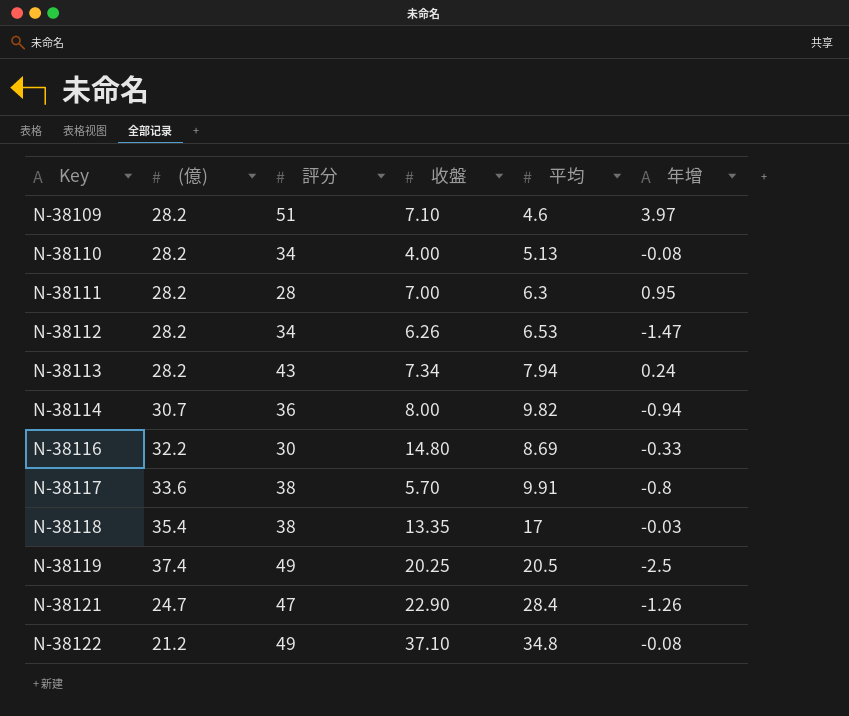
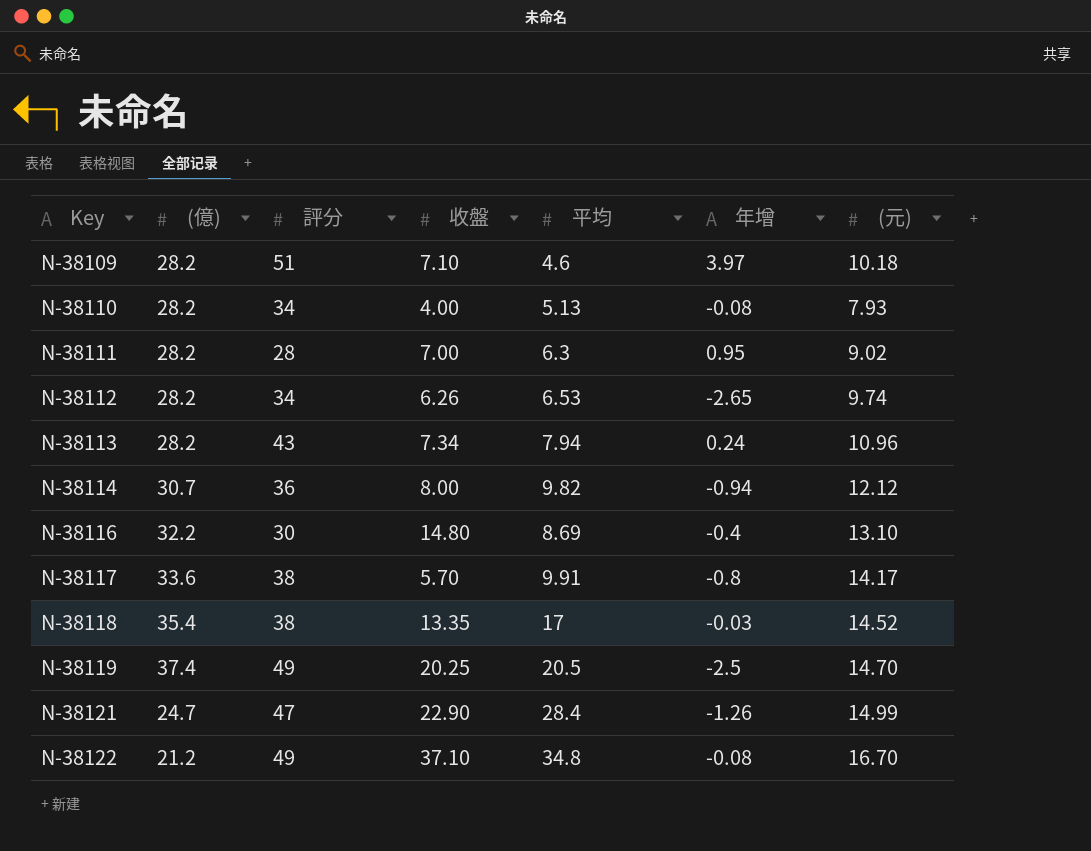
column (元) | position: none -> 7
N-38112 | 年增: -1.47 -> -2.65
N-38116 | 年增: -0.33 -> -0.4

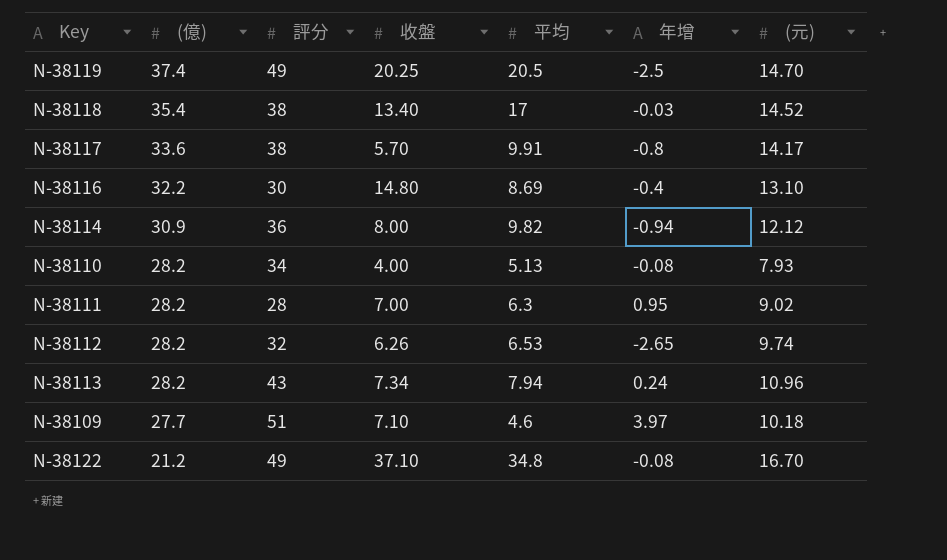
row order: Key ascending -> (億) descending
row N-38121: 24.7 | 47 | 22.90 | 28.4 | -1.26 | 14.99 -> none
N-38118 | 收盤: 13.35 -> 13.40
N-38114 | (億): 30.7 -> 30.9
N-38112 | 評分: 34 -> 32
N-38109 | (億): 28.2 -> 27.7

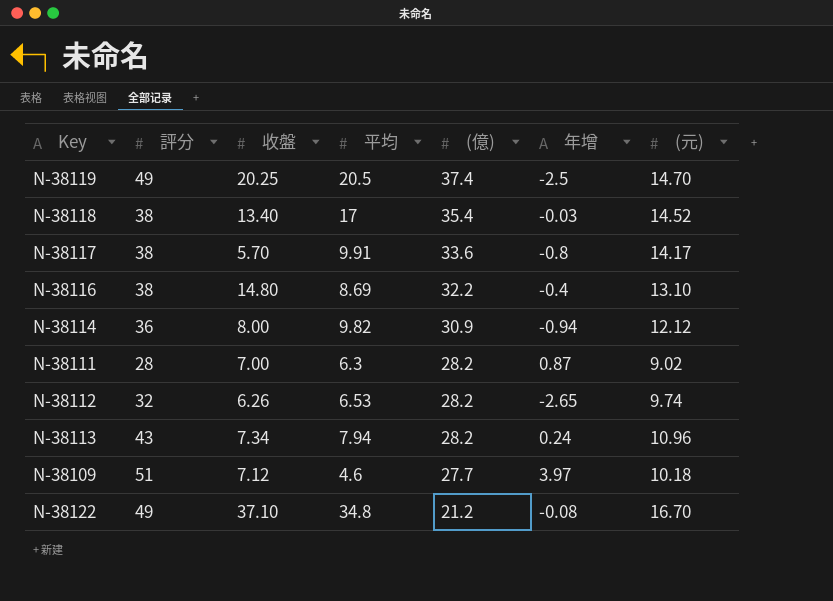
column (億) | position: 2 -> 5
row N-38110: 28.2 | 34 | 4.00 | 5.13 | -0.08 | 7.93 -> none
N-38116 | 評分: 30 -> 38
N-38111 | 年增: 0.95 -> 0.87
N-38109 | 收盤: 7.10 -> 7.12

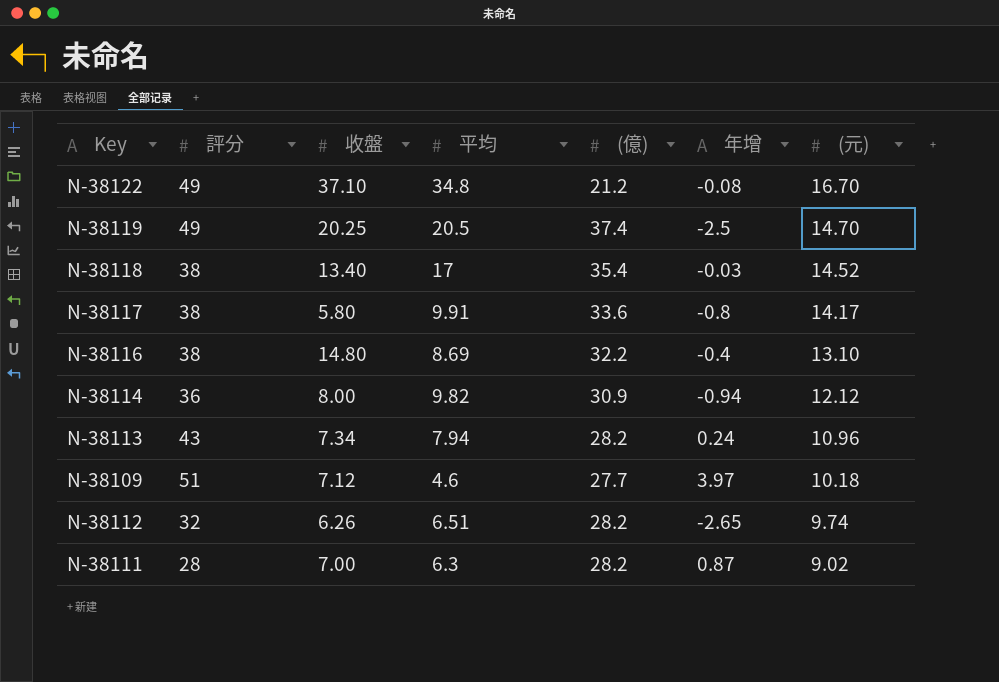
row order: (億) descending -> (元) descending
N-38117 | 收盤: 5.70 -> 5.80
N-38112 | 平均: 6.53 -> 6.51

